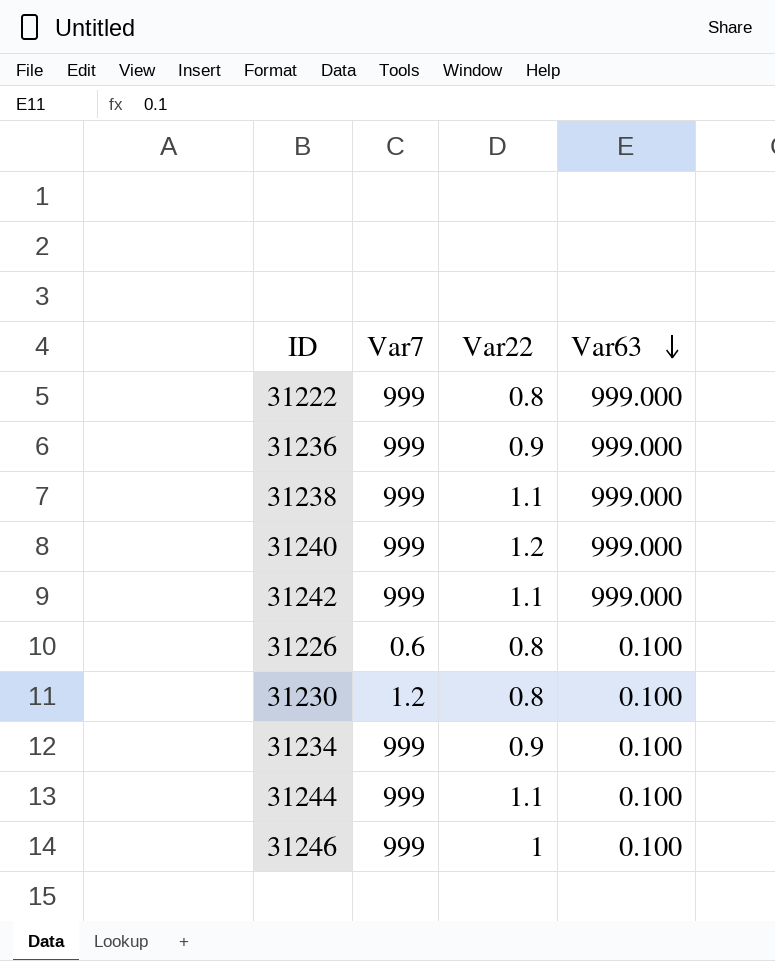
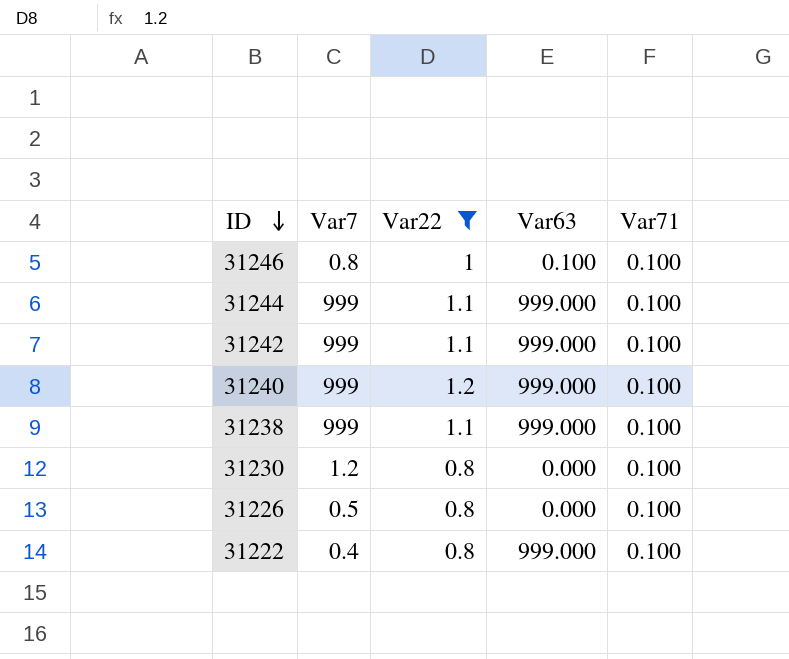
filter: none -> Var22 != 0.9
row order: Var63 descending -> ID descending
column Var71 | position: none -> 5
31246 | Var7: 999 -> 0.8
31244 | Var63: 0.100 -> 999.000
31230 | Var63: 0.100 -> 0.000
31226 | Var7: 0.6 -> 0.5
31226 | Var63: 0.100 -> 0.000
31222 | Var7: 999 -> 0.4

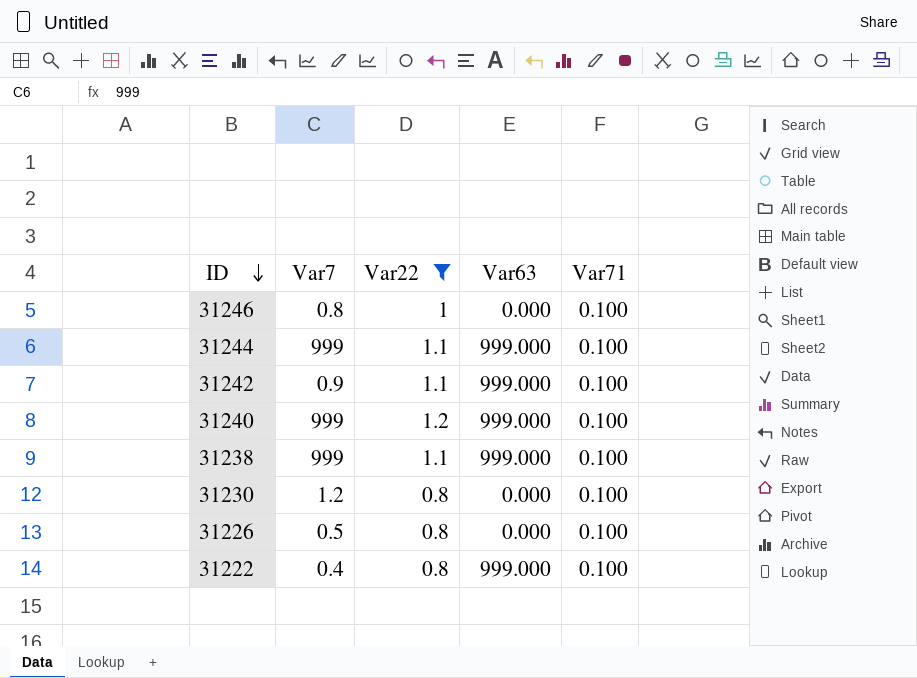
31246 | Var63: 0.100 -> 0.000
31242 | Var7: 999 -> 0.9

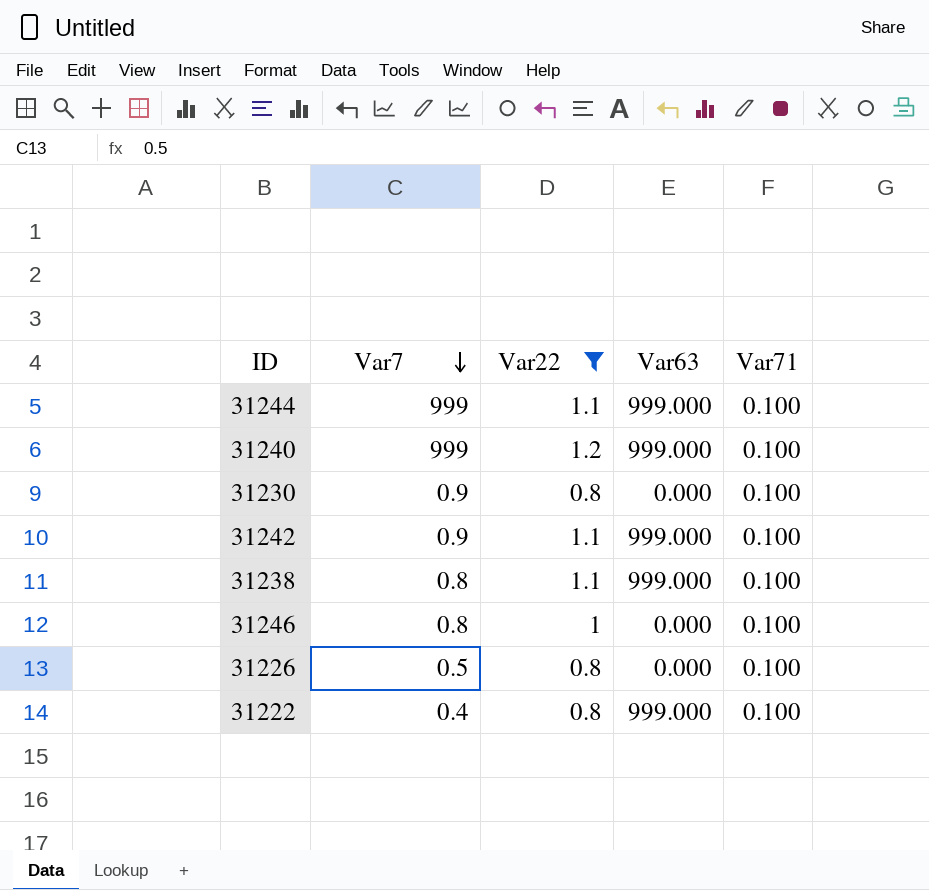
row order: ID descending -> Var7 descending
31230 | Var7: 1.2 -> 0.9
31238 | Var7: 999 -> 0.8

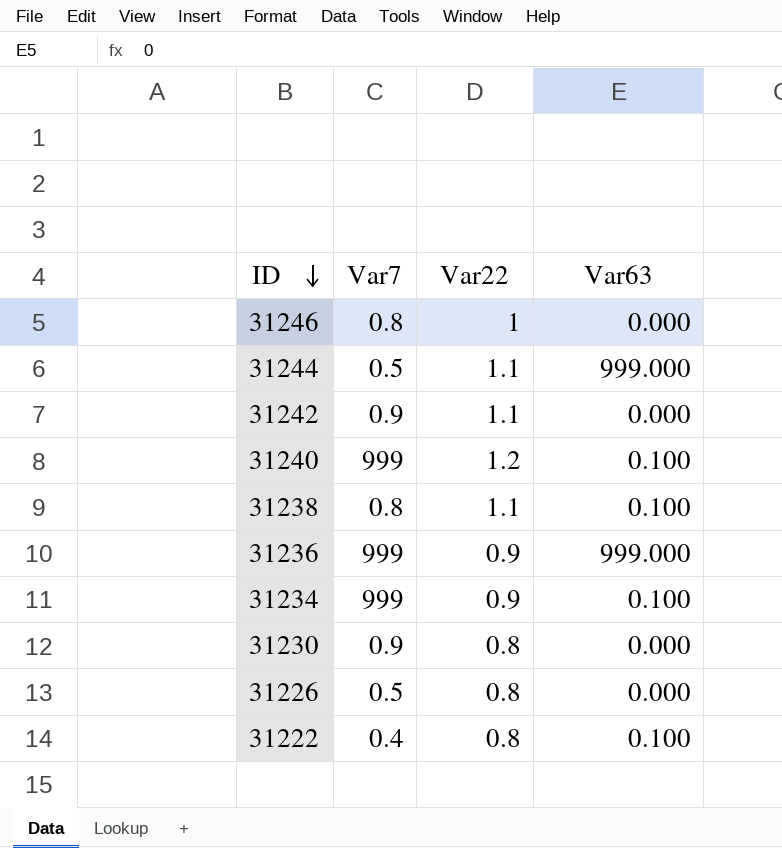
filter: Var22 != 0.9 -> none
row order: Var7 descending -> ID descending
column Var71 | position: 5 -> none
31244 | Var7: 999 -> 0.5
31242 | Var63: 999.000 -> 0.000
31240 | Var63: 999.000 -> 0.100
31238 | Var63: 999.000 -> 0.100
31222 | Var63: 999.000 -> 0.100

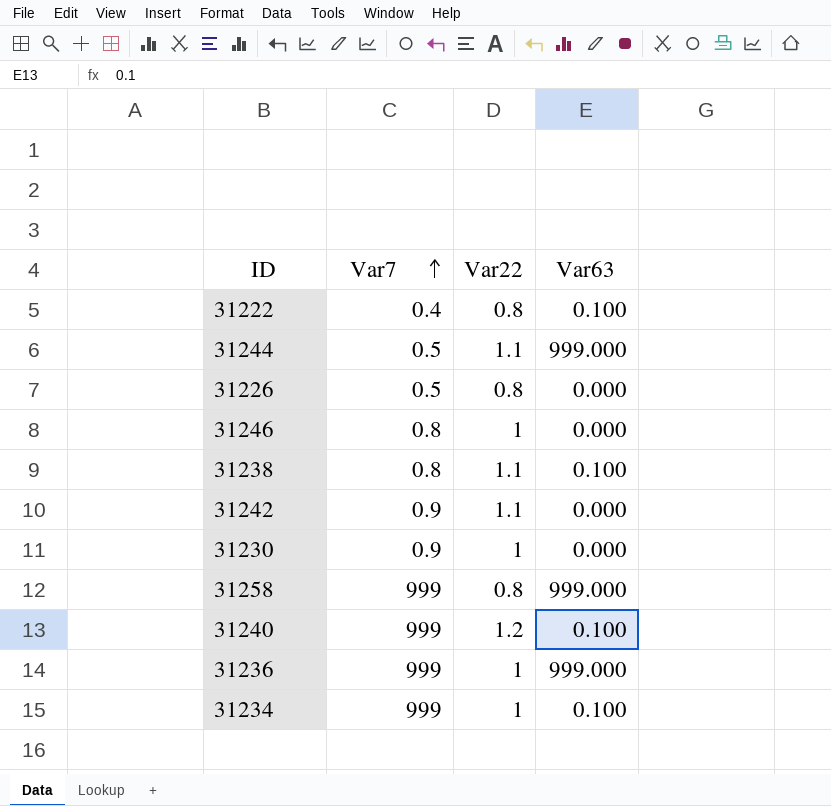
row order: ID descending -> Var7 ascending
31230 | Var22: 0.8 -> 1
row 31258: none -> 999 | 0.8 | 999.000
31236 | Var22: 0.9 -> 1
31234 | Var22: 0.9 -> 1

